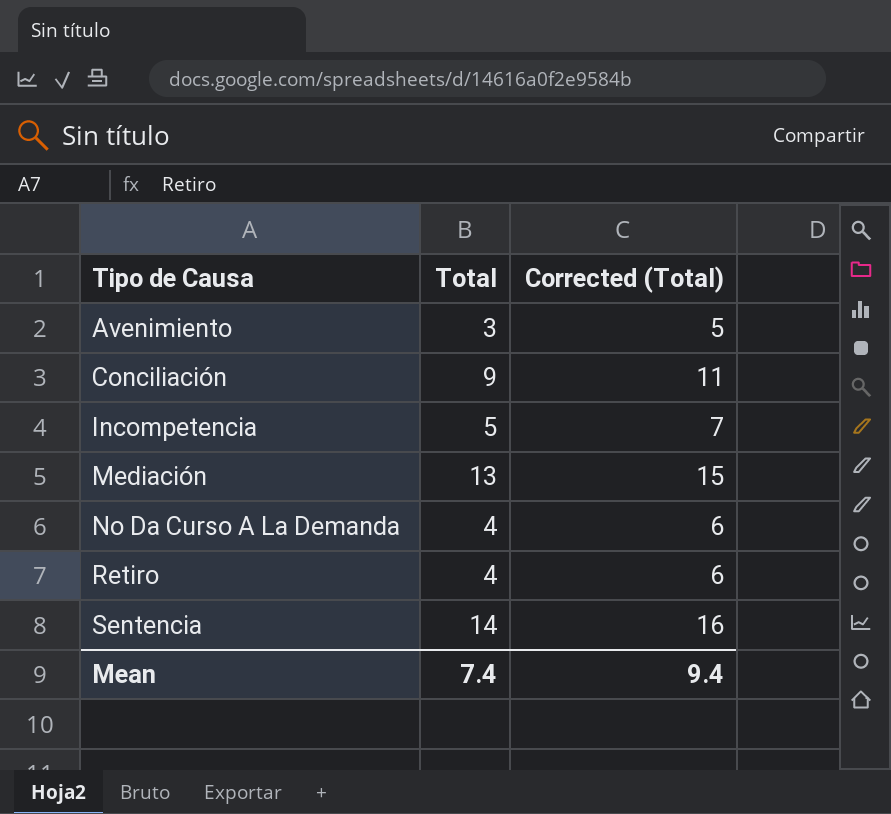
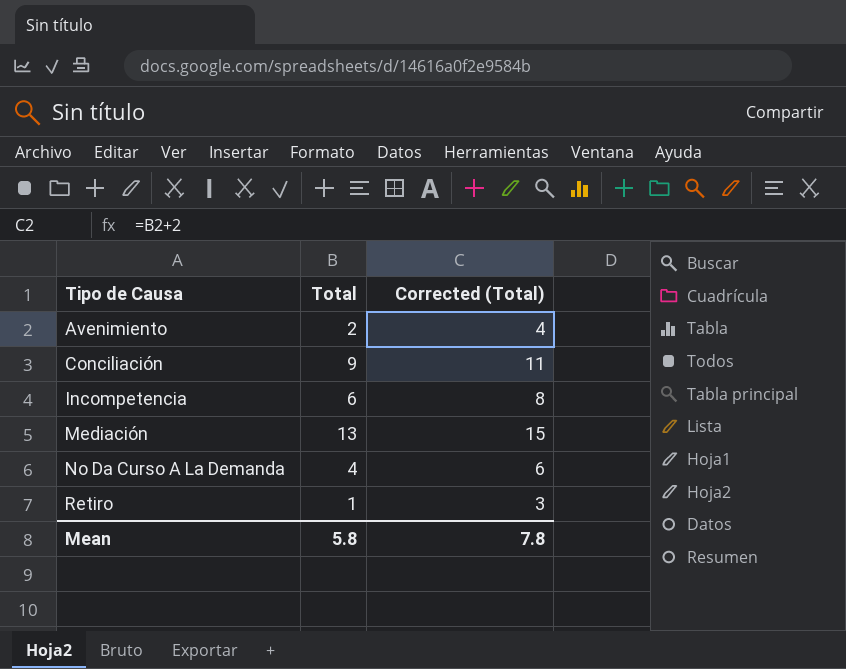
row Sentencia: 14 | 16 -> none
Avenimiento | Total: 3 -> 2
Avenimiento | Corrected (Total): 5 -> 4
Incompetencia | Total: 5 -> 6
Incompetencia | Corrected (Total): 7 -> 8
Retiro | Total: 4 -> 1
Retiro | Corrected (Total): 6 -> 3
Mean | Total: 7.4 -> 5.8
Mean | Corrected (Total): 9.4 -> 7.8

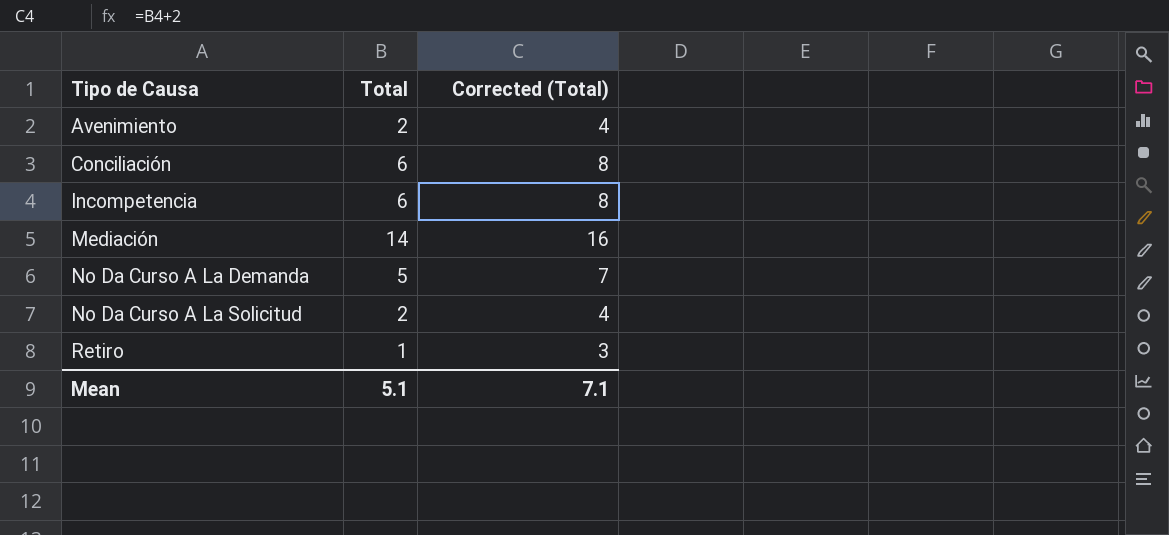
Conciliación | Total: 9 -> 6
Conciliación | Corrected (Total): 11 -> 8
Mediación | Total: 13 -> 14
Mediación | Corrected (Total): 15 -> 16
No Da Curso A La Demanda | Total: 4 -> 5
No Da Curso A La Demanda | Corrected (Total): 6 -> 7
row No Da Curso A La Solicitud: none -> 2 | 4
Mean | Total: 5.8 -> 5.1
Mean | Corrected (Total): 7.8 -> 7.1

